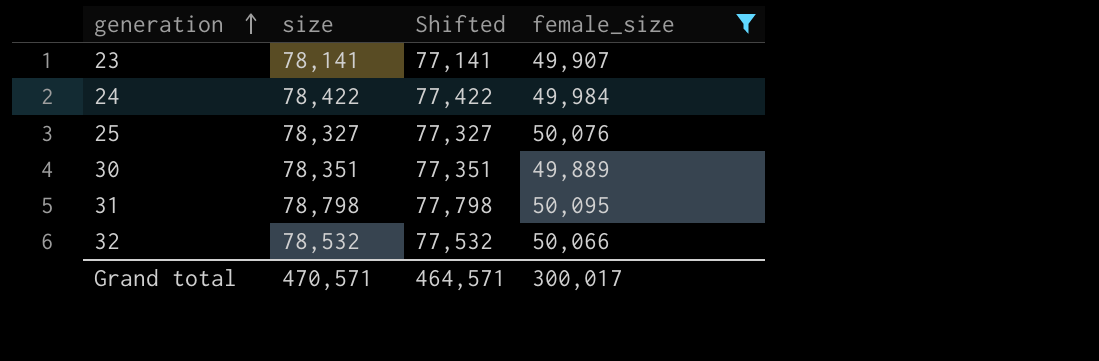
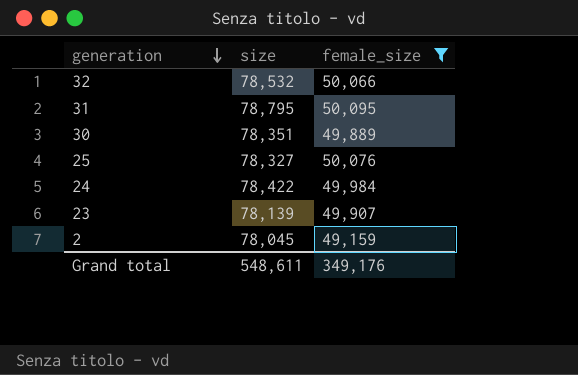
row order: generation ascending -> generation descending
column Shifted | formula: [size] - 1000 -> none
31 | size: 78,798 -> 78,795
23 | size: 78,141 -> 78,139
row 2: none -> 78,045 | 49,159
Grand total | size: 470,571 -> 548,611
Grand total | female_size: 300,017 -> 349,176

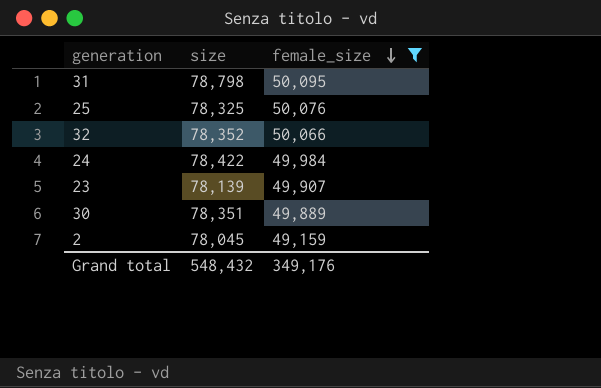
row order: generation descending -> female_size descending
31 | size: 78,795 -> 78,798
25 | size: 78,327 -> 78,325
32 | size: 78,532 -> 78,352
Grand total | size: 548,611 -> 548,432

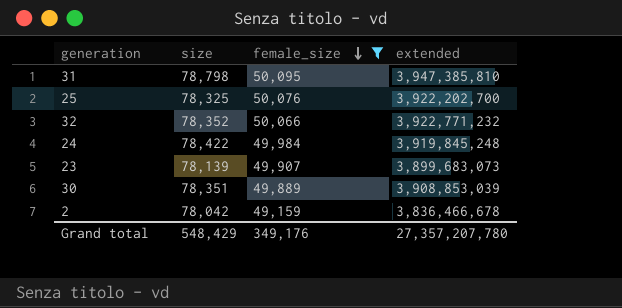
column extended | formula: none -> [size] * [female_size]
2 | size: 78,045 -> 78,042
Grand total | size: 548,432 -> 548,429

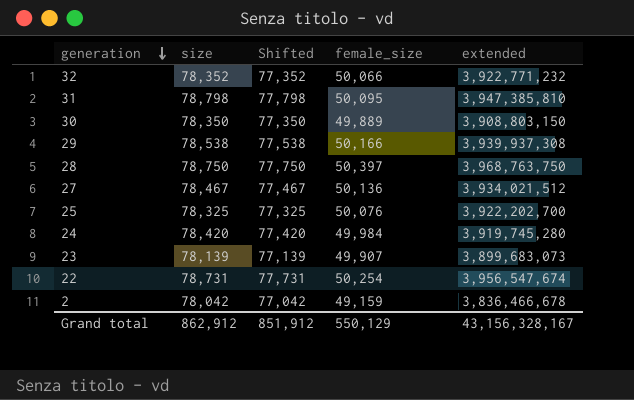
filter: female_size <= 50,095 -> none
row order: female_size descending -> generation descending
column Shifted | formula: none -> [size] - 1000
30 | size: 78,351 -> 78,350
30 | extended: 3,908,853,039 -> 3,908,803,150
24 | size: 78,422 -> 78,420
24 | extended: 3,919,845,248 -> 3,919,745,280
Grand total | size: 548,429 -> 862,912
Grand total | female_size: 349,176 -> 550,129
Grand total | extended: 27,357,207,780 -> 43,156,328,167

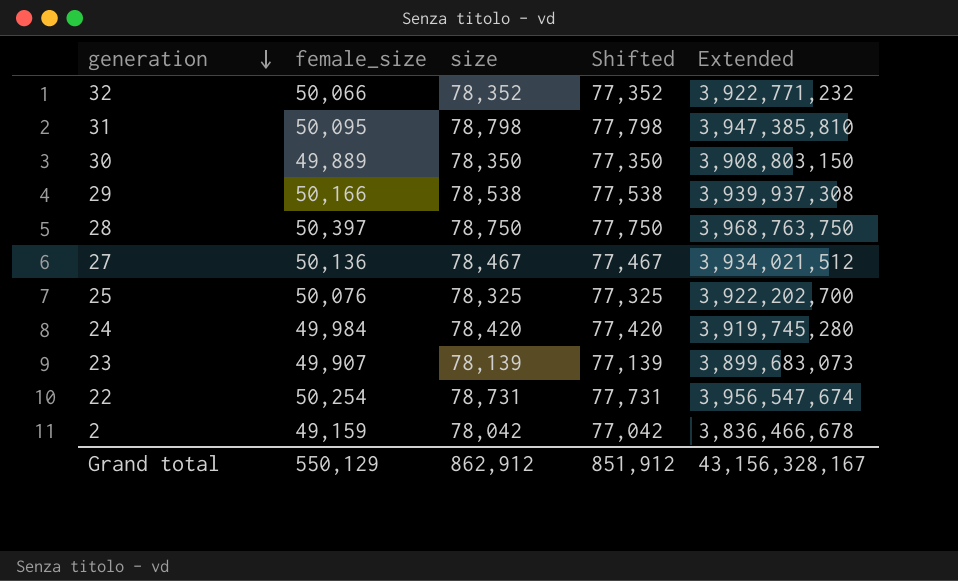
column female_size | position: 4 -> 2
column name: extended -> Extended

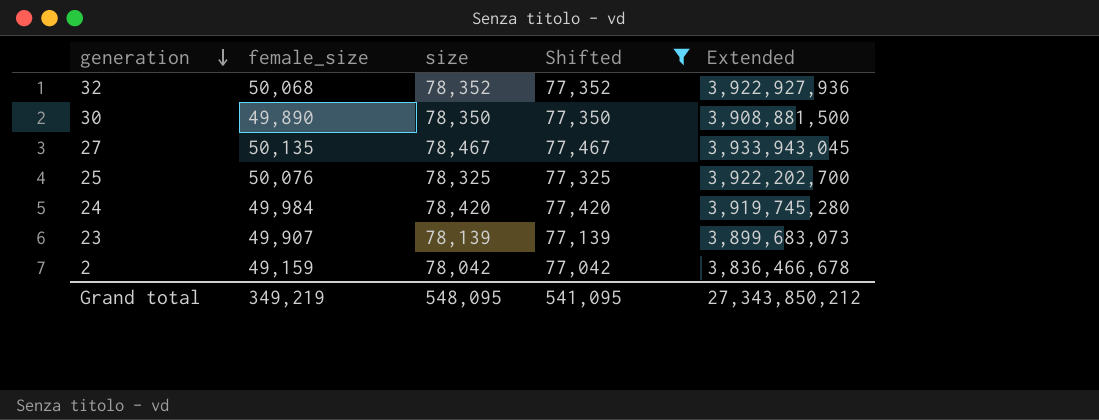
filter: none -> Shifted <= 77,467
32 | female_size: 50,066 -> 50,068
32 | Extended: 3,922,771,232 -> 3,922,927,936
30 | female_size: 49,889 -> 49,890
30 | Extended: 3,908,803,150 -> 3,908,881,500
27 | female_size: 50,136 -> 50,135
27 | Extended: 3,934,021,512 -> 3,933,943,045
Grand total | female_size: 550,129 -> 349,219
Grand total | size: 862,912 -> 548,095
Grand total | Shifted: 851,912 -> 541,095
Grand total | Extended: 43,156,328,167 -> 27,343,850,212

